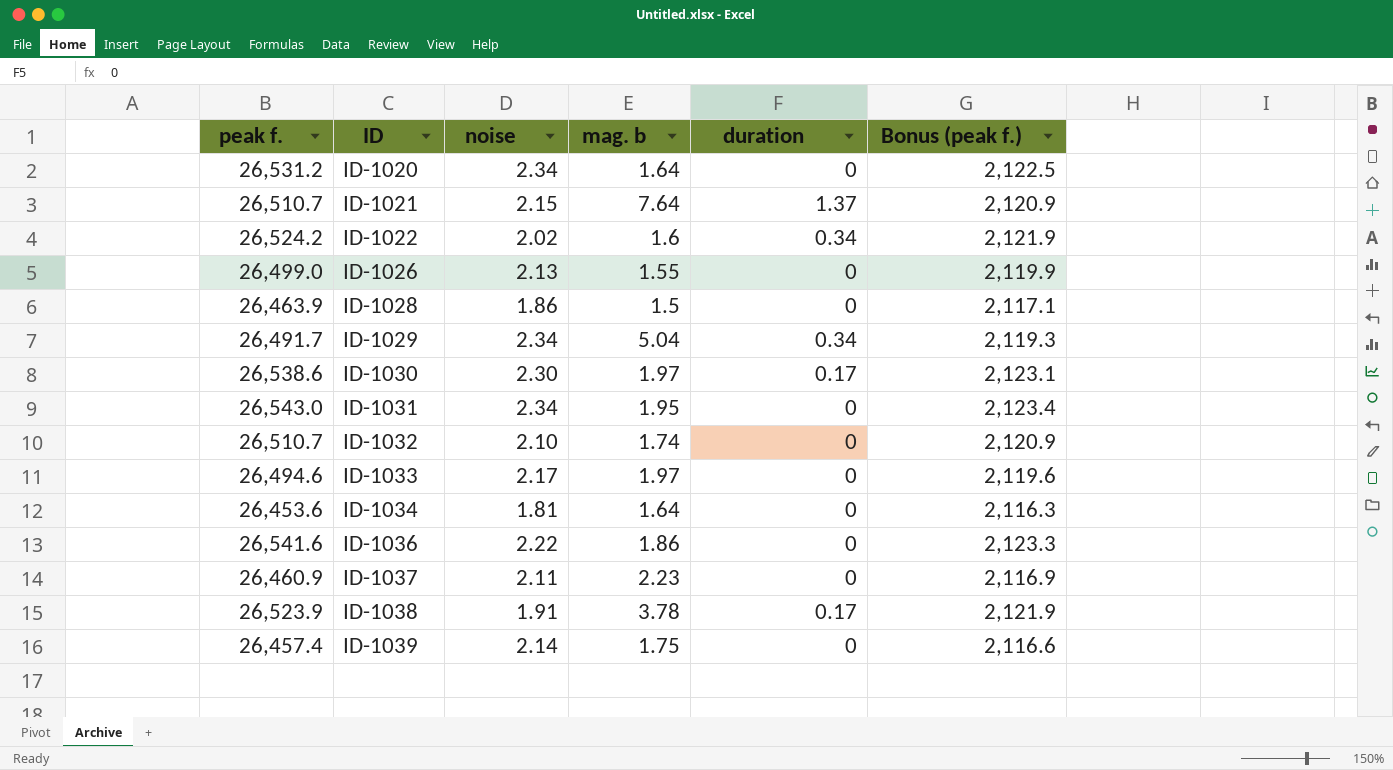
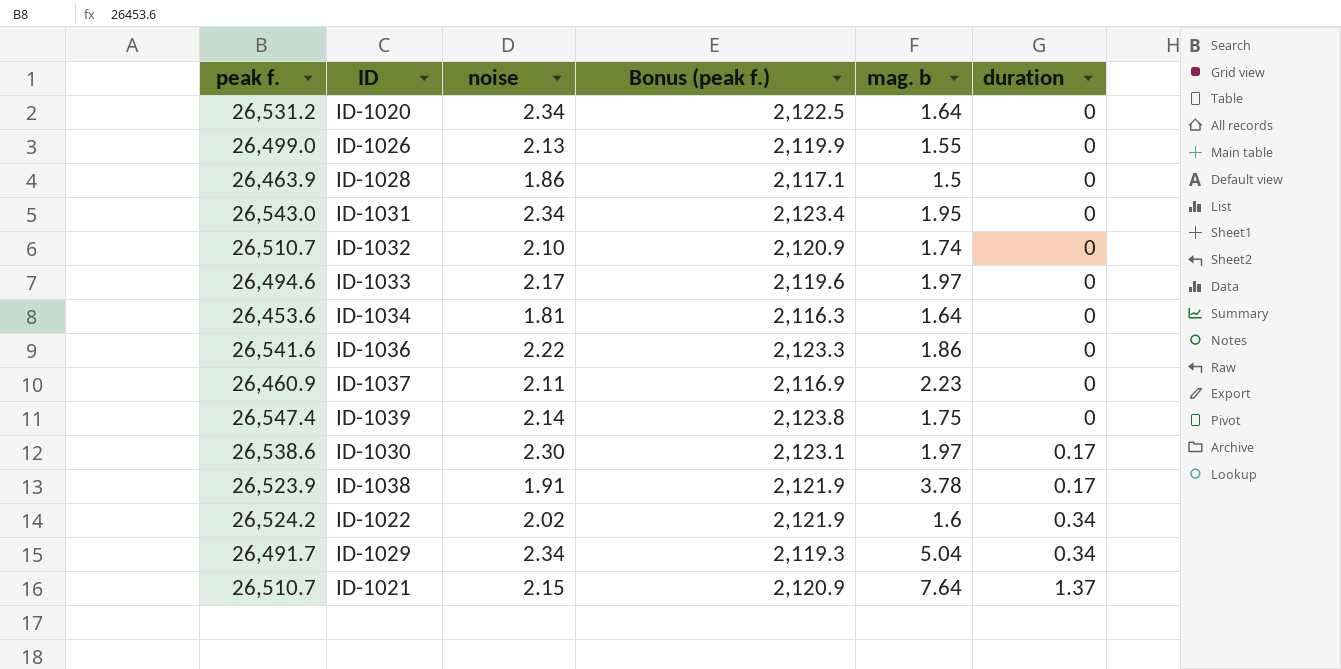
row order: ID ascending -> duration ascending
column Bonus (peak f.) | position: 6 -> 4
ID-1039 | peak f.: 26,457.4 -> 26,547.4
ID-1039 | Bonus (peak f.): 2,116.6 -> 2,123.8

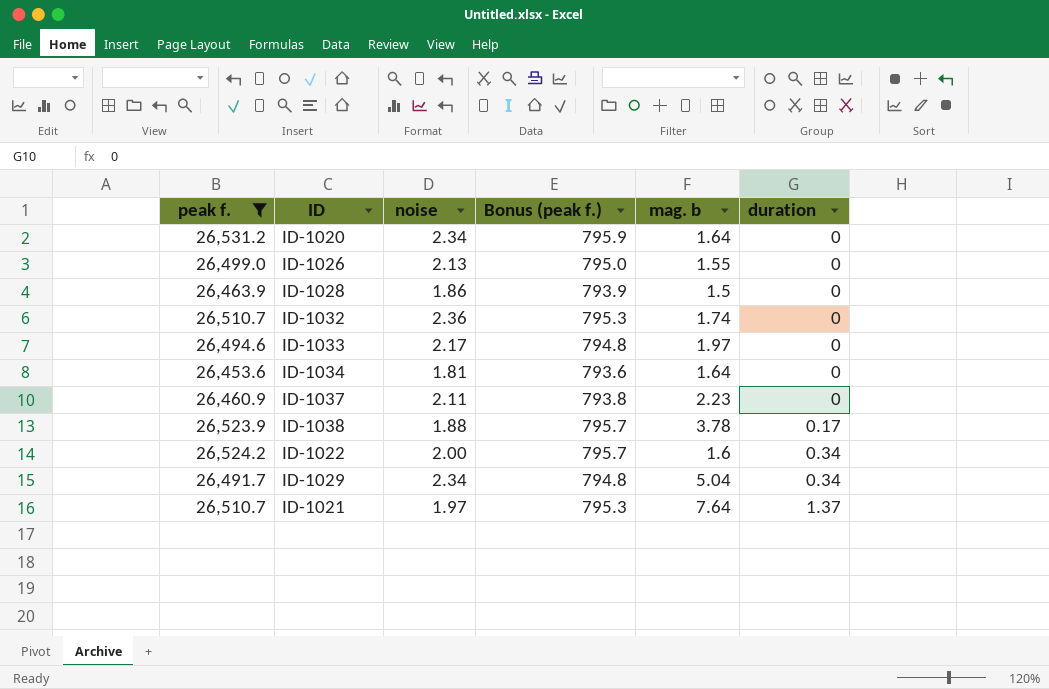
filter: none -> peak f. <= 26,531.2
column Bonus (peak f.) | formula: [peak f.] * 0.08 -> [peak f.] * 0.03
ID-1032 | noise: 2.10 -> 2.36
ID-1038 | noise: 1.91 -> 1.88
ID-1022 | noise: 2.02 -> 2.00
ID-1021 | noise: 2.15 -> 1.97

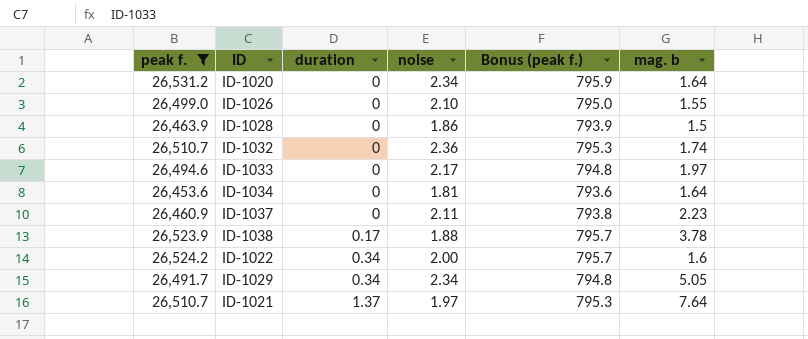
column duration | position: 6 -> 3
ID-1026 | noise: 2.13 -> 2.10
ID-1029 | mag. b: 5.04 -> 5.05

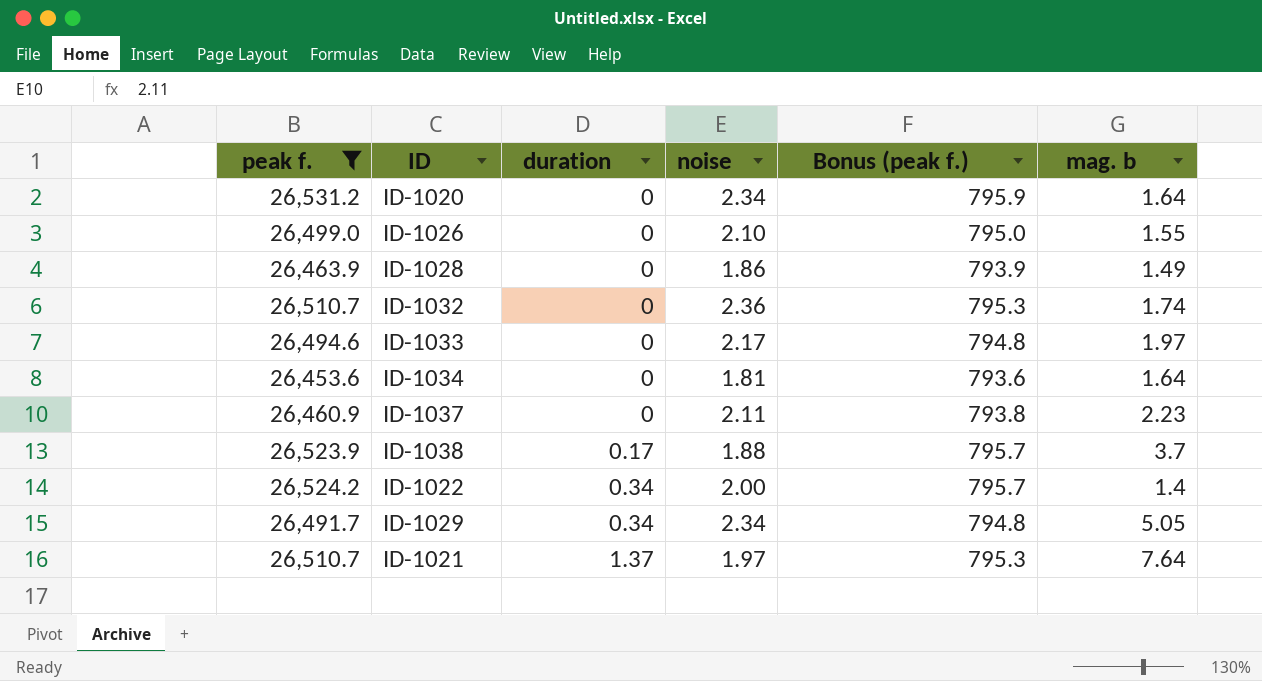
ID-1028 | mag. b: 1.5 -> 1.49
ID-1038 | mag. b: 3.78 -> 3.7
ID-1022 | mag. b: 1.6 -> 1.4

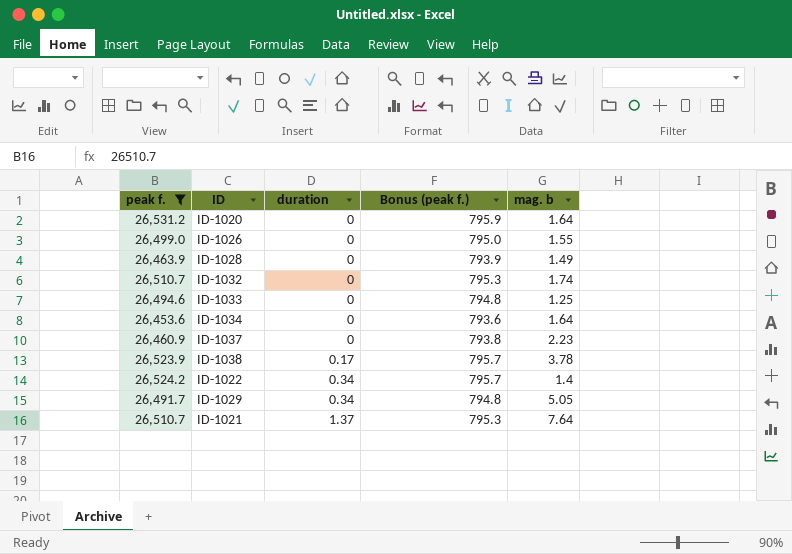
column noise | position: 4 -> none
ID-1033 | mag. b: 1.97 -> 1.25
ID-1038 | mag. b: 3.7 -> 3.78

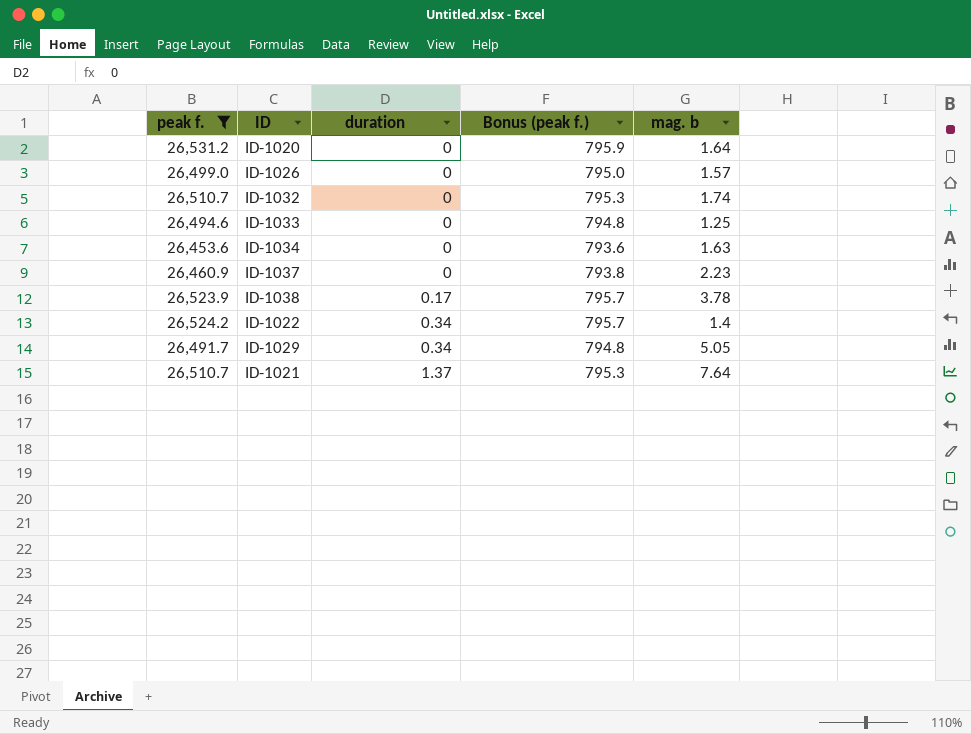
row ID-1028: 26,463.9 | 0 | 793.9 | 1.49 -> none
ID-1026 | mag. b: 1.55 -> 1.57
ID-1034 | mag. b: 1.64 -> 1.63

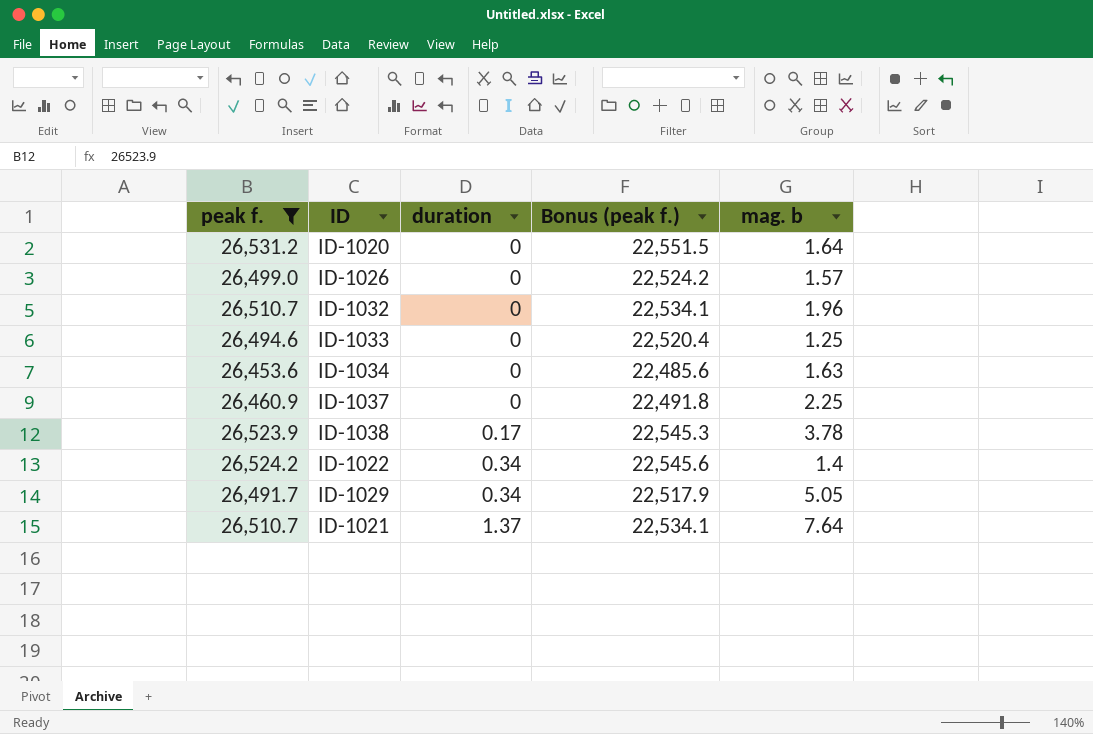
column Bonus (peak f.) | formula: [peak f.] * 0.03 -> [peak f.] * 0.85
ID-1032 | mag. b: 1.74 -> 1.96
ID-1037 | mag. b: 2.23 -> 2.25

